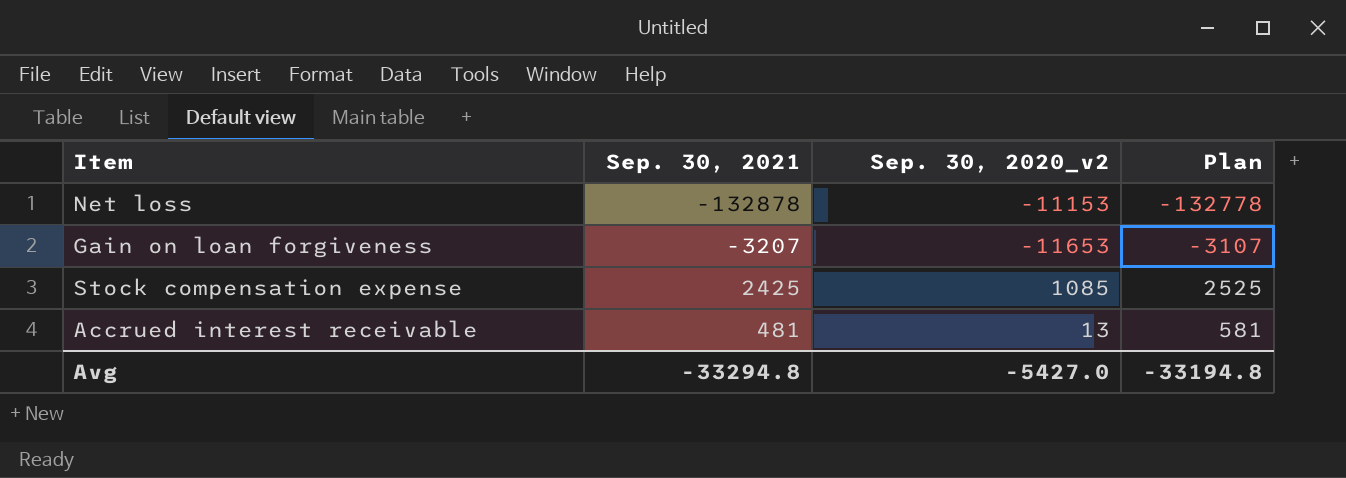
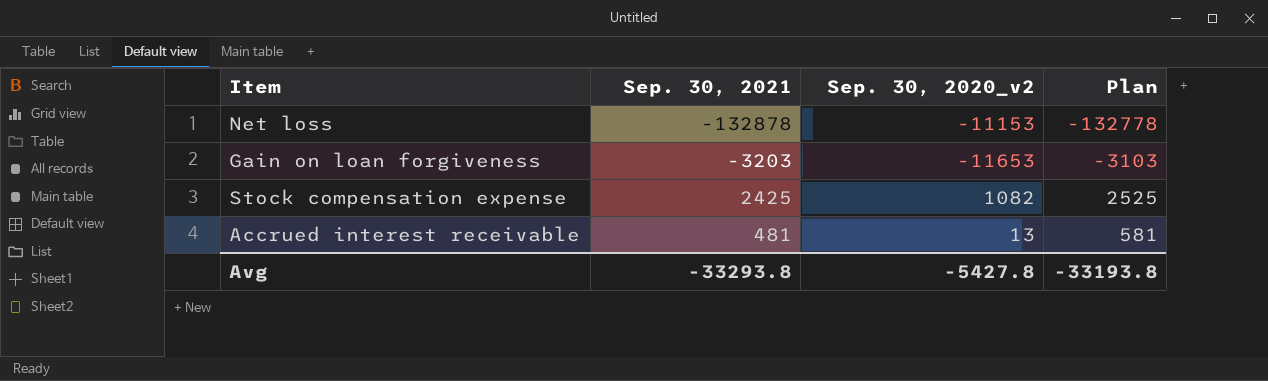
Gain on loan forgiveness | Sep. 30, 2021: -3207 -> -3203
Gain on loan forgiveness | Plan: -3107 -> -3103
Stock compensation expense | Sep. 30, 2020_v2: 1085 -> 1082
Avg | Sep. 30, 2021: -33294.8 -> -33293.8
Avg | Sep. 30, 2020_v2: -5427.0 -> -5427.8
Avg | Plan: -33194.8 -> -33193.8

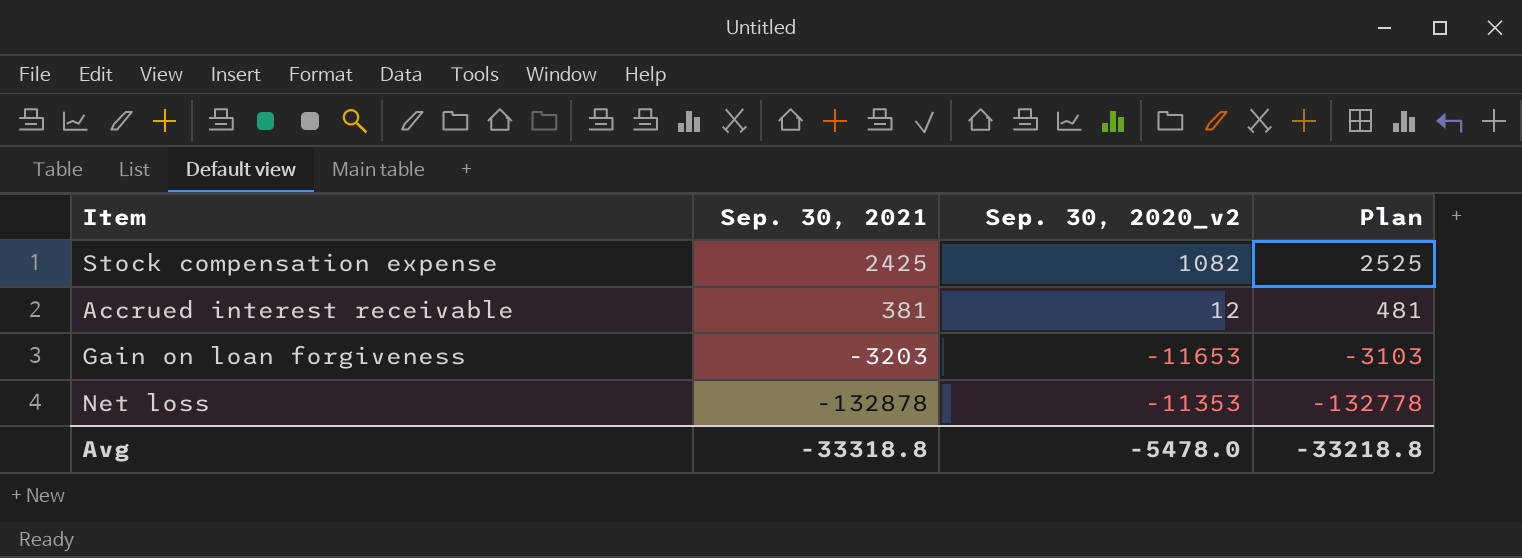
row order: none -> Sep. 30, 2021 descending
Accrued interest receivable | Sep. 30, 2021: 481 -> 381
Accrued interest receivable | Sep. 30, 2020_v2: 13 -> 12
Accrued interest receivable | Plan: 581 -> 481
Net loss | Sep. 30, 2020_v2: -11153 -> -11353
Avg | Sep. 30, 2021: -33293.8 -> -33318.8
Avg | Sep. 30, 2020_v2: -5427.8 -> -5478.0
Avg | Plan: -33193.8 -> -33218.8

